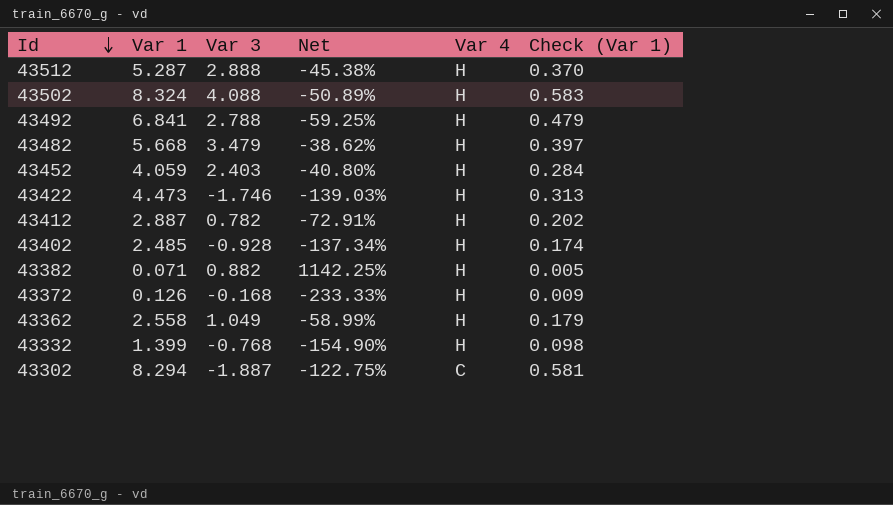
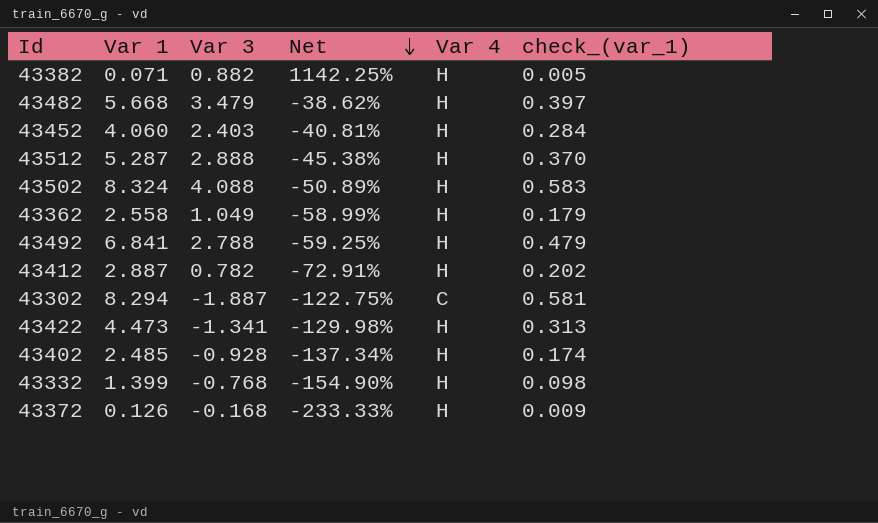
row order: Id descending -> Net descending
column name: Check (Var 1) -> check_(var_1)
43452 | Var 1: 4.059 -> 4.060
43452 | Net: -40.80% -> -40.81%
43422 | Var 3: -1.746 -> -1.341
43422 | Net: -139.03% -> -129.98%

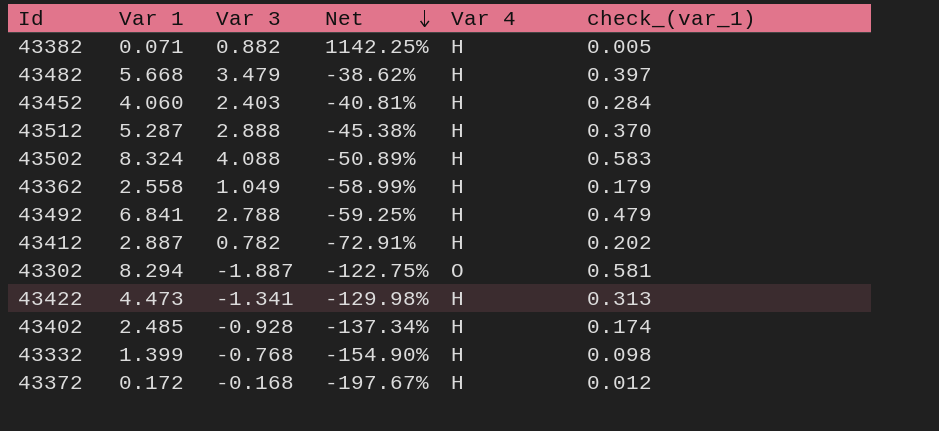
43302 | Var 4: C -> O
43372 | Var 1: 0.126 -> 0.172
43372 | Net: -233.33% -> -197.67%
43372 | check_(var_1): 0.009 -> 0.012

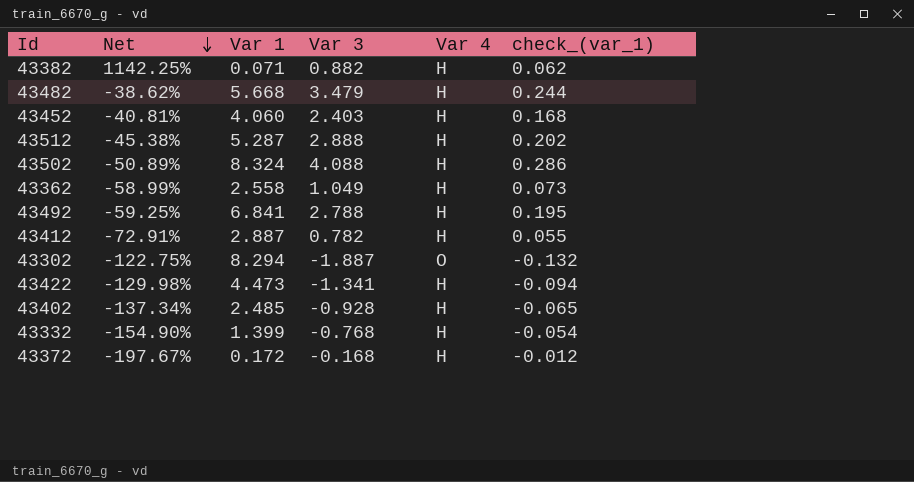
column Net | position: 4 -> 2
column check_(var_1) | formula: [Var 1] * 0.07 -> [Var 3] * 0.07

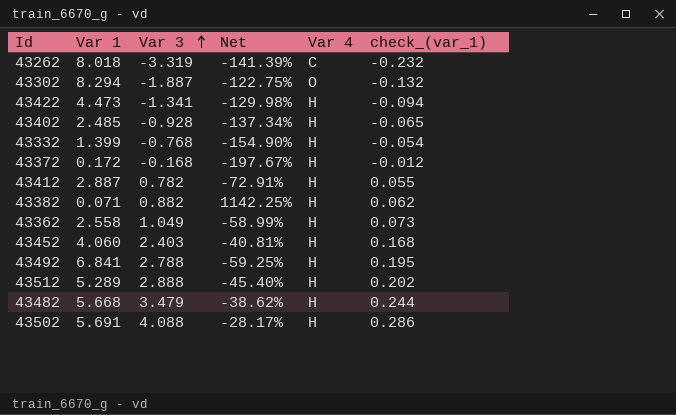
row order: Net descending -> Var 3 ascending
column Net | position: 2 -> 4
row 43262: none -> 8.018 | -3.319 | -141.39% | C | -0.232
43512 | Var 1: 5.287 -> 5.289
43512 | Net: -45.38% -> -45.40%
43502 | Var 1: 8.324 -> 5.691
43502 | Net: -50.89% -> -28.17%

